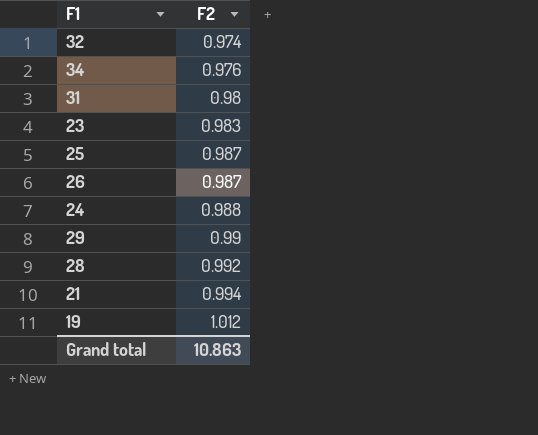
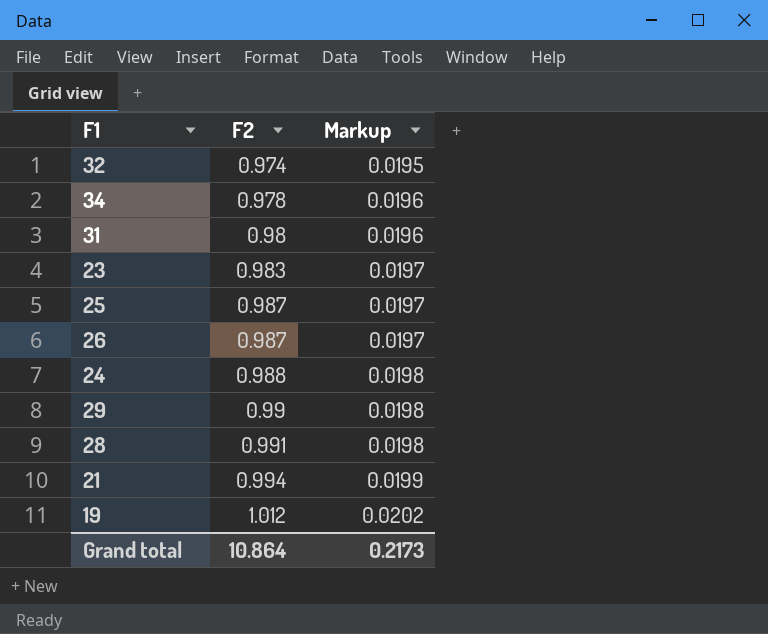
column Markup | formula: none -> [F2] * 0.02
34 | F2: 0.976 -> 0.978
28 | F2: 0.992 -> 0.991
Grand total | F2: 10.863 -> 10.864

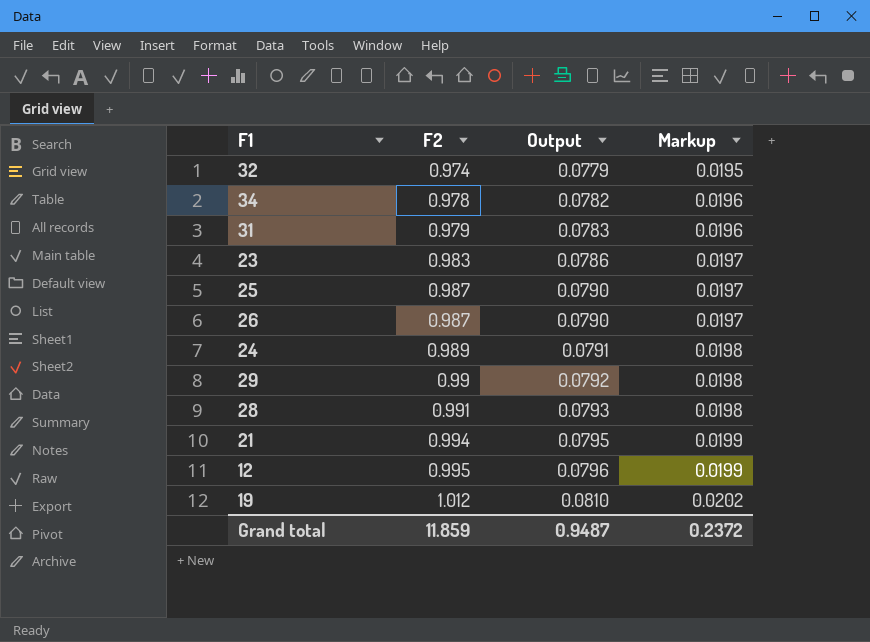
column Output | formula: none -> [F2] * 0.08
31 | F2: 0.98 -> 0.979
24 | F2: 0.988 -> 0.989
row 12: none -> 0.995 | 0.0796 | 0.0199
Grand total | F2: 10.864 -> 11.859
Grand total | Markup: 0.2173 -> 0.2372

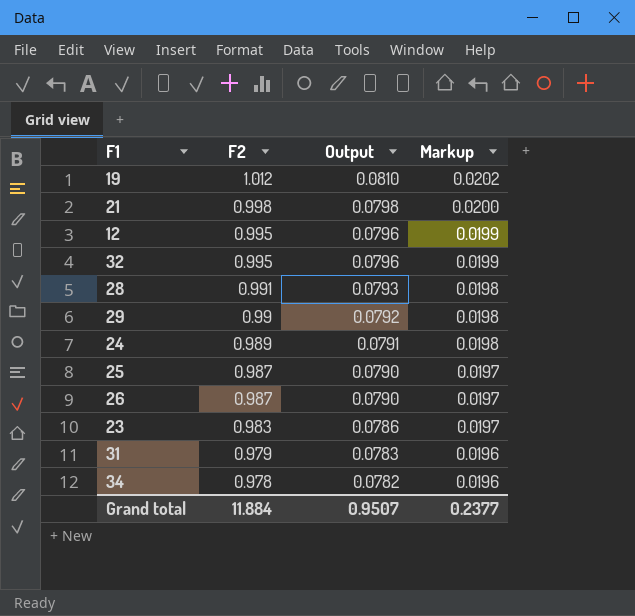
row order: F2 ascending -> F2 descending
21 | F2: 0.994 -> 0.998
21 | Output: 0.0795 -> 0.0798
21 | Markup: 0.0199 -> 0.0200
32 | F2: 0.974 -> 0.995
32 | Output: 0.0779 -> 0.0796
32 | Markup: 0.0195 -> 0.0199
Grand total | F2: 11.859 -> 11.884
Grand total | Output: 0.9487 -> 0.9507
Grand total | Markup: 0.2372 -> 0.2377

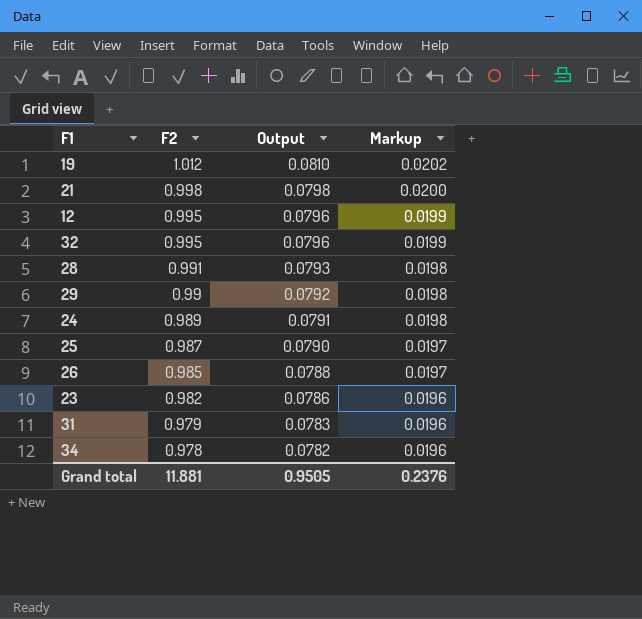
26 | F2: 0.987 -> 0.985
26 | Output: 0.0790 -> 0.0788
23 | F2: 0.983 -> 0.982
23 | Markup: 0.0197 -> 0.0196
Grand total | F2: 11.884 -> 11.881
Grand total | Output: 0.9507 -> 0.9505
Grand total | Markup: 0.2377 -> 0.2376

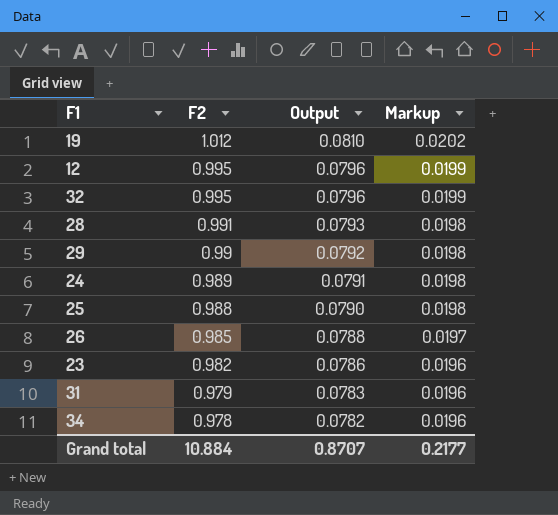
row 21: 0.998 | 0.0798 | 0.0200 -> none
25 | F2: 0.987 -> 0.988
25 | Markup: 0.0197 -> 0.0198
Grand total | F2: 11.881 -> 10.884
Grand total | Output: 0.9505 -> 0.8707
Grand total | Markup: 0.2376 -> 0.2177

